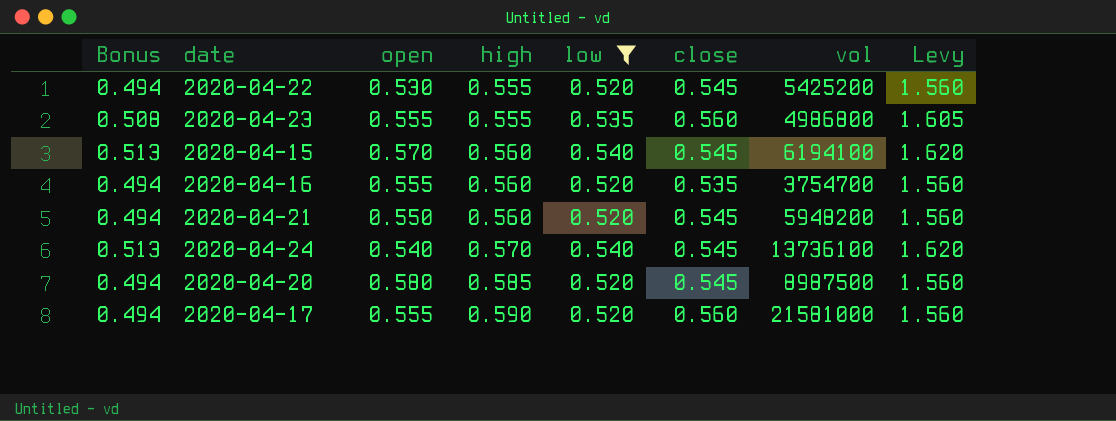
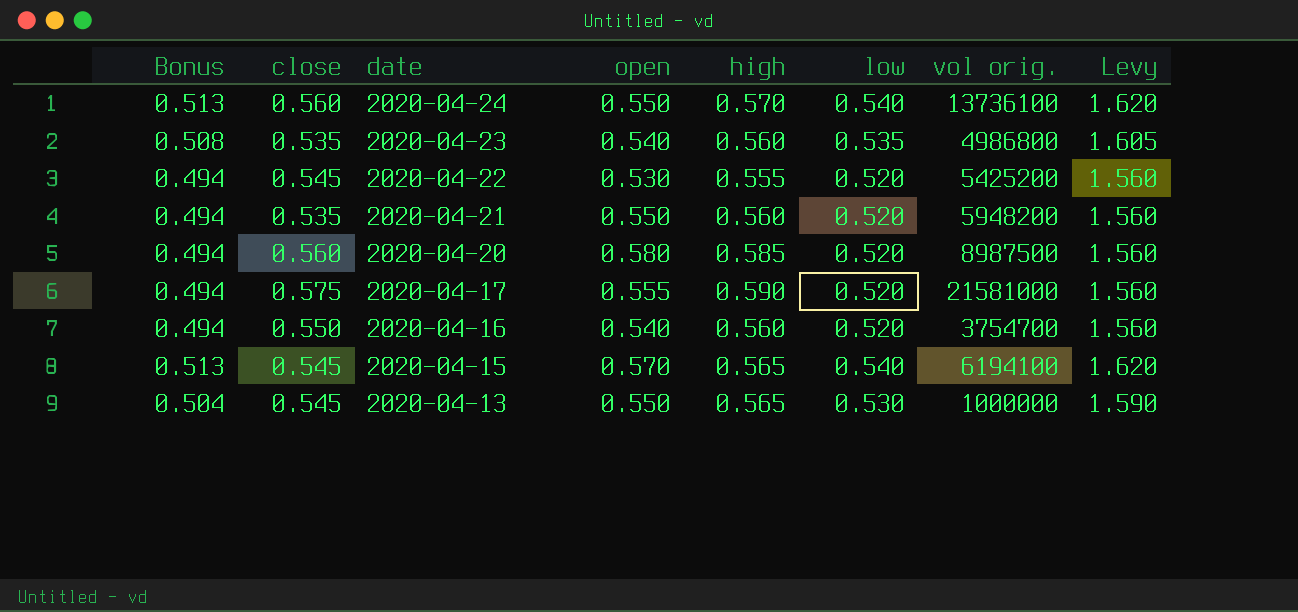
filter: low != 0.530 -> none
row order: high ascending -> date descending
column close | position: 6 -> 2
column name: vol -> vol orig.
2020-04-24 | close: 0.545 -> 0.560
2020-04-24 | open: 0.540 -> 0.550
2020-04-23 | close: 0.560 -> 0.535
2020-04-23 | open: 0.555 -> 0.540
2020-04-23 | high: 0.555 -> 0.560
2020-04-21 | close: 0.545 -> 0.535
2020-04-20 | close: 0.545 -> 0.560
2020-04-17 | close: 0.560 -> 0.575
2020-04-16 | close: 0.535 -> 0.550
2020-04-16 | open: 0.555 -> 0.540
2020-04-15 | high: 0.560 -> 0.565

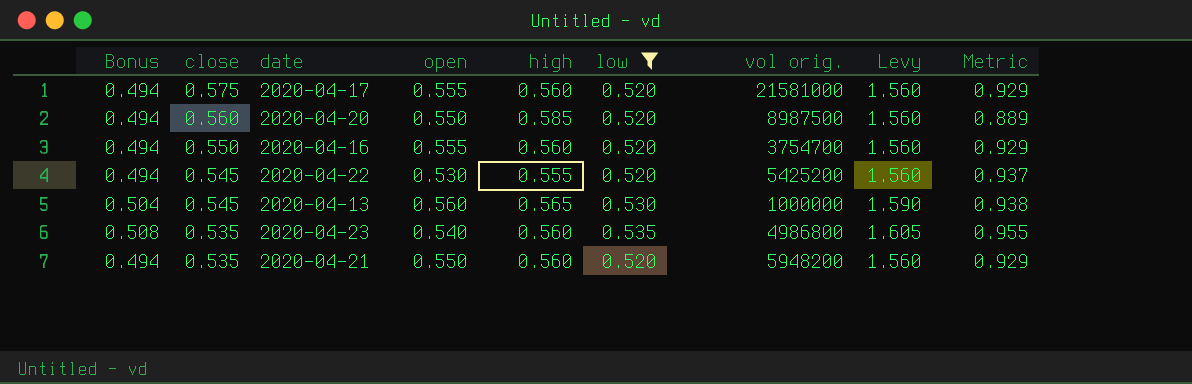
filter: none -> low != 0.540
row order: date descending -> close descending
column Metric | formula: none -> [low] / [high]
2020-04-17 | high: 0.590 -> 0.560
2020-04-20 | open: 0.580 -> 0.550
2020-04-16 | open: 0.540 -> 0.555
2020-04-13 | open: 0.550 -> 0.560

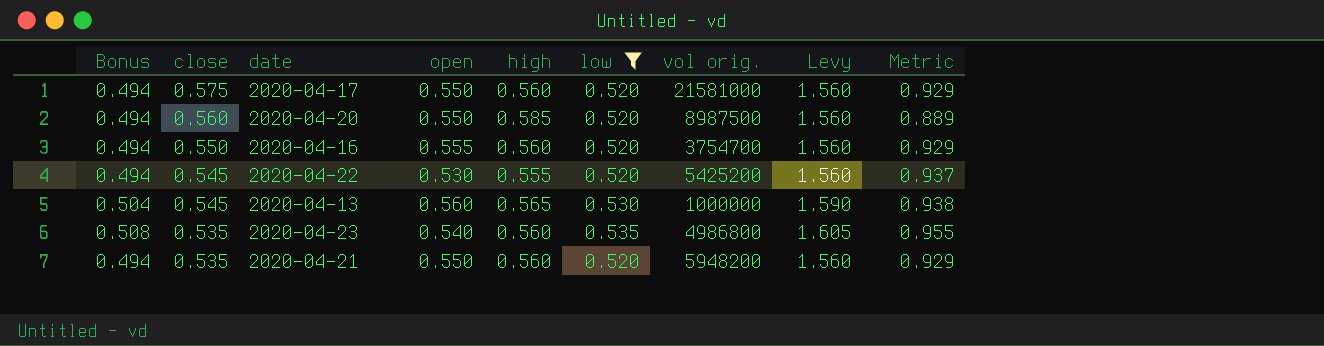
2020-04-17 | open: 0.555 -> 0.550

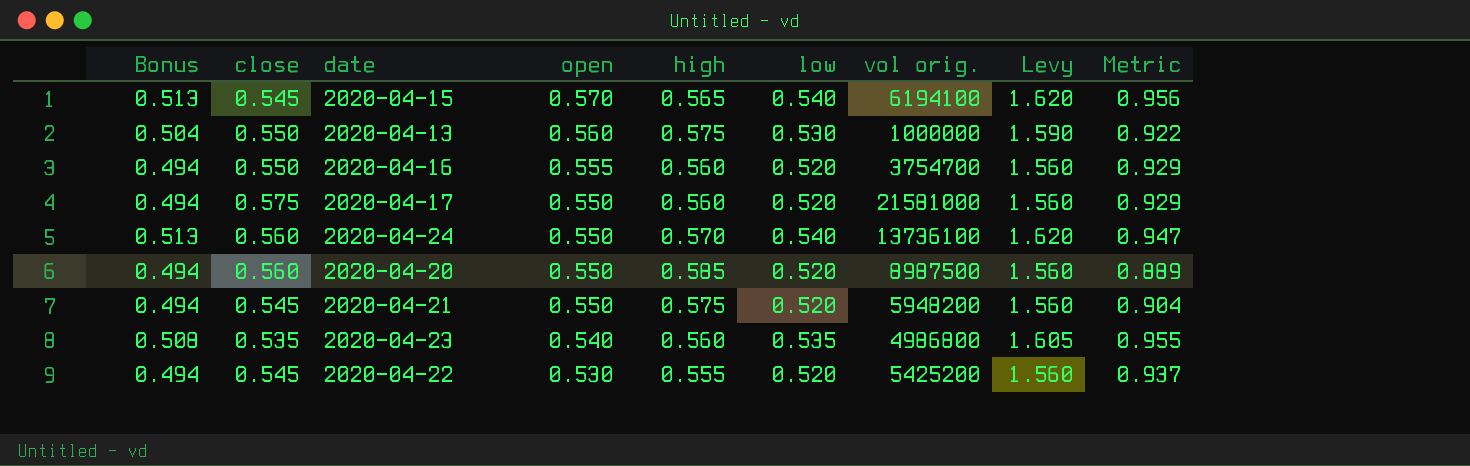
filter: low != 0.540 -> none
row order: close descending -> open descending
2020-04-13 | close: 0.545 -> 0.550
2020-04-13 | high: 0.565 -> 0.575
2020-04-13 | Metric: 0.938 -> 0.922
2020-04-21 | close: 0.535 -> 0.545
2020-04-21 | high: 0.560 -> 0.575
2020-04-21 | Metric: 0.929 -> 0.904

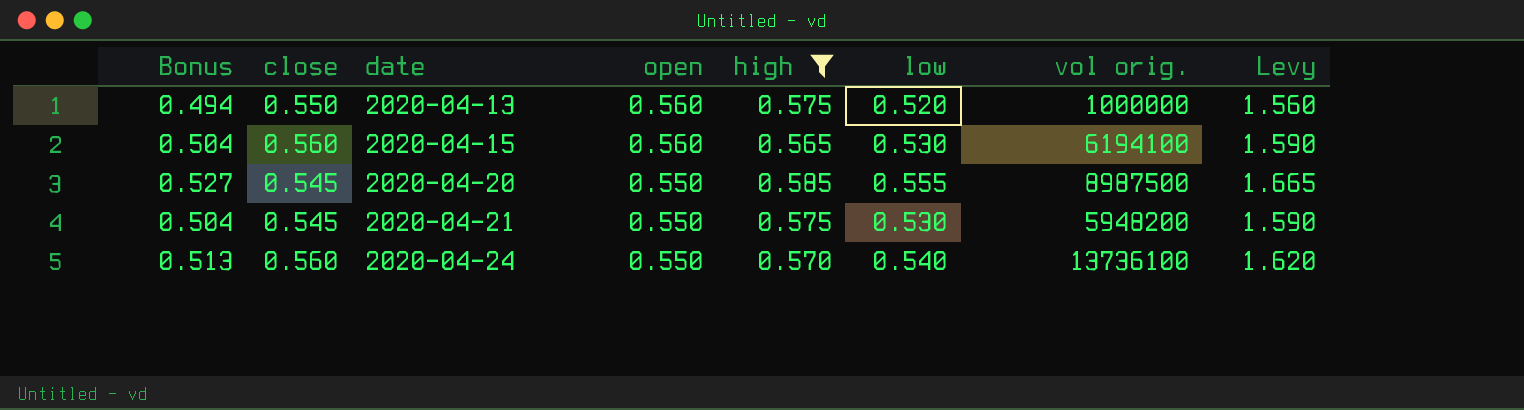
filter: none -> high >= 0.565
row order: open descending -> date ascending
column Metric | formula: [low] / [high] -> none
2020-04-13 | Bonus: 0.504 -> 0.494
2020-04-13 | low: 0.530 -> 0.520
2020-04-13 | Levy: 1.590 -> 1.560
2020-04-15 | Bonus: 0.513 -> 0.504
2020-04-15 | close: 0.545 -> 0.560
2020-04-15 | open: 0.570 -> 0.560
2020-04-15 | low: 0.540 -> 0.530
2020-04-15 | Levy: 1.620 -> 1.590
2020-04-20 | Bonus: 0.494 -> 0.527
2020-04-20 | close: 0.560 -> 0.545
2020-04-20 | low: 0.520 -> 0.555
2020-04-20 | Levy: 1.560 -> 1.665
2020-04-21 | Bonus: 0.494 -> 0.504
2020-04-21 | low: 0.520 -> 0.530
2020-04-21 | Levy: 1.560 -> 1.590

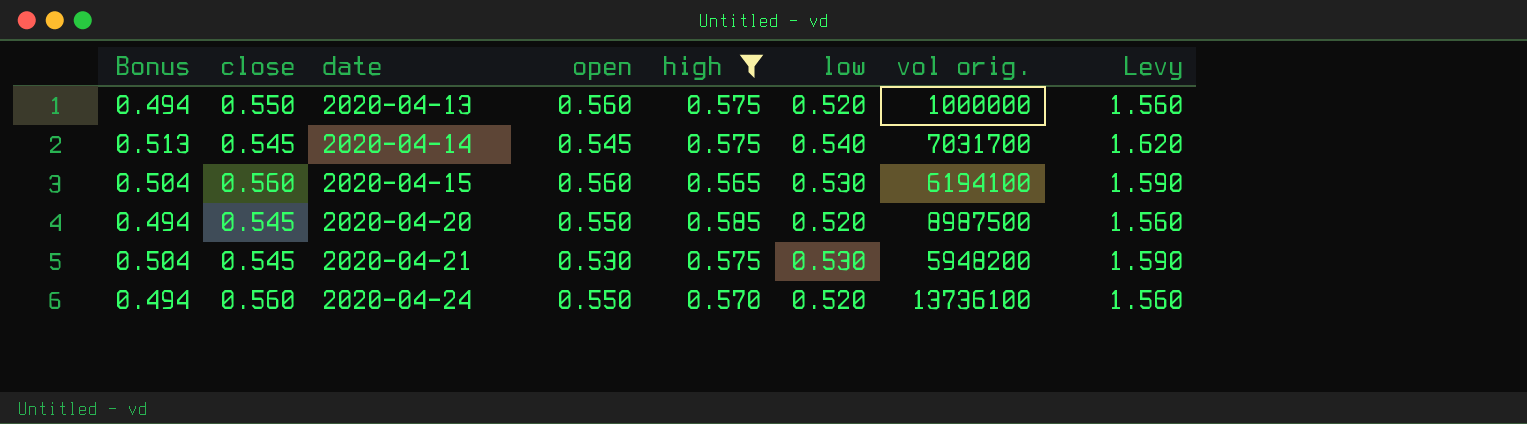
row 2020-04-14: none -> 0.513 | 0.545 | 0.545 | 0.575 | 0.540 | 7031700 | 1.620
2020-04-20 | Bonus: 0.527 -> 0.494
2020-04-20 | low: 0.555 -> 0.520
2020-04-20 | Levy: 1.665 -> 1.560
2020-04-21 | open: 0.550 -> 0.530
2020-04-24 | Bonus: 0.513 -> 0.494
2020-04-24 | low: 0.540 -> 0.520
2020-04-24 | Levy: 1.620 -> 1.560

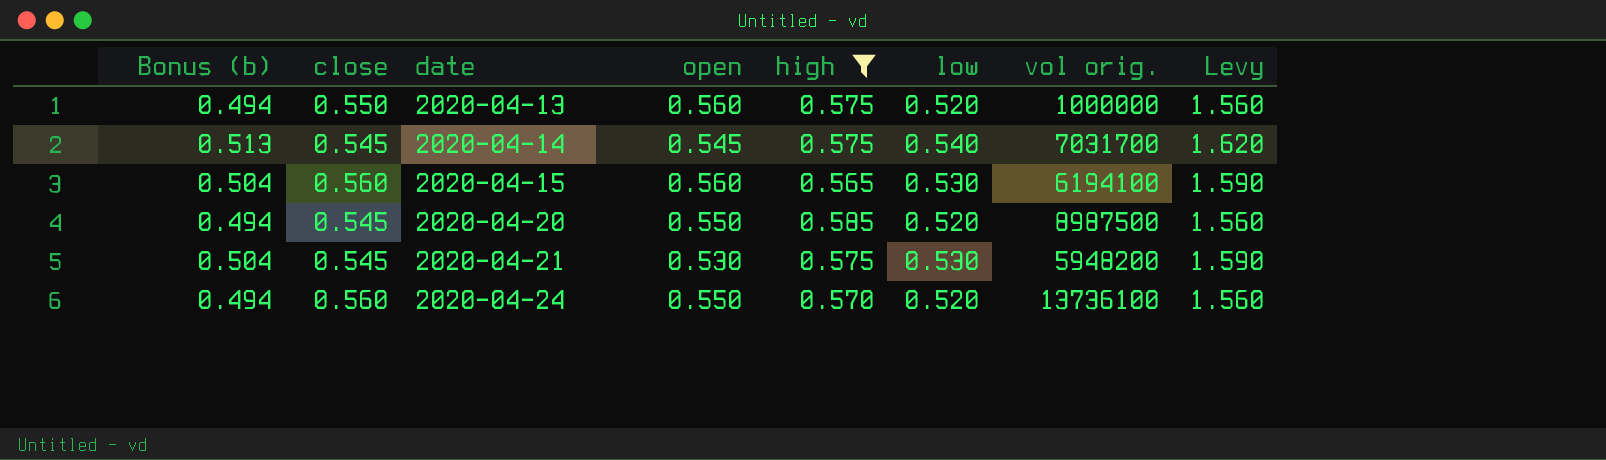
column name: Bonus -> Bonus (b)

